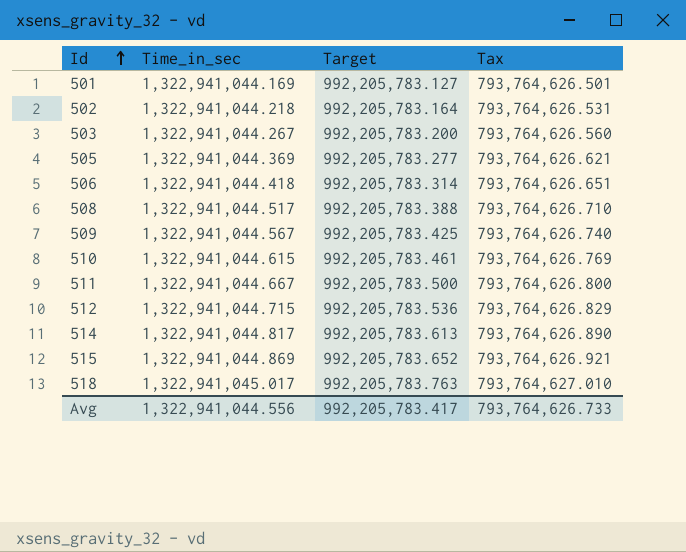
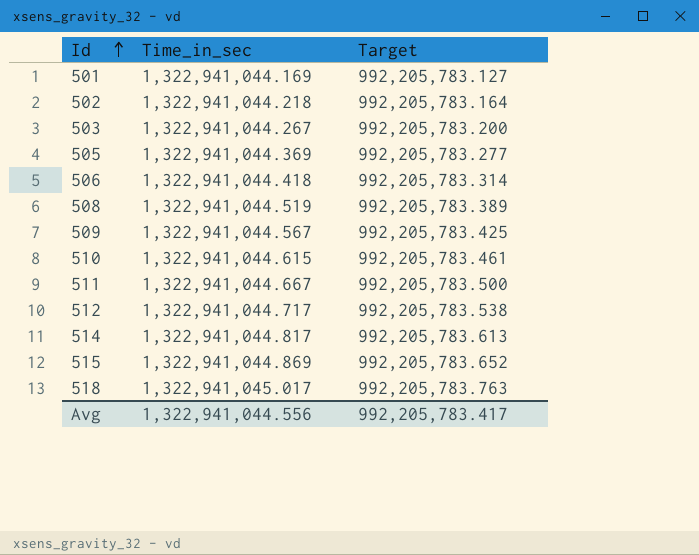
column Tax | formula: [Time_in_sec] * 0.6 -> none
508 | Time_in_sec: 1,322,941,044.517 -> 1,322,941,044.519
508 | Target: 992,205,783.388 -> 992,205,783.389
512 | Time_in_sec: 1,322,941,044.715 -> 1,322,941,044.717
512 | Target: 992,205,783.536 -> 992,205,783.538

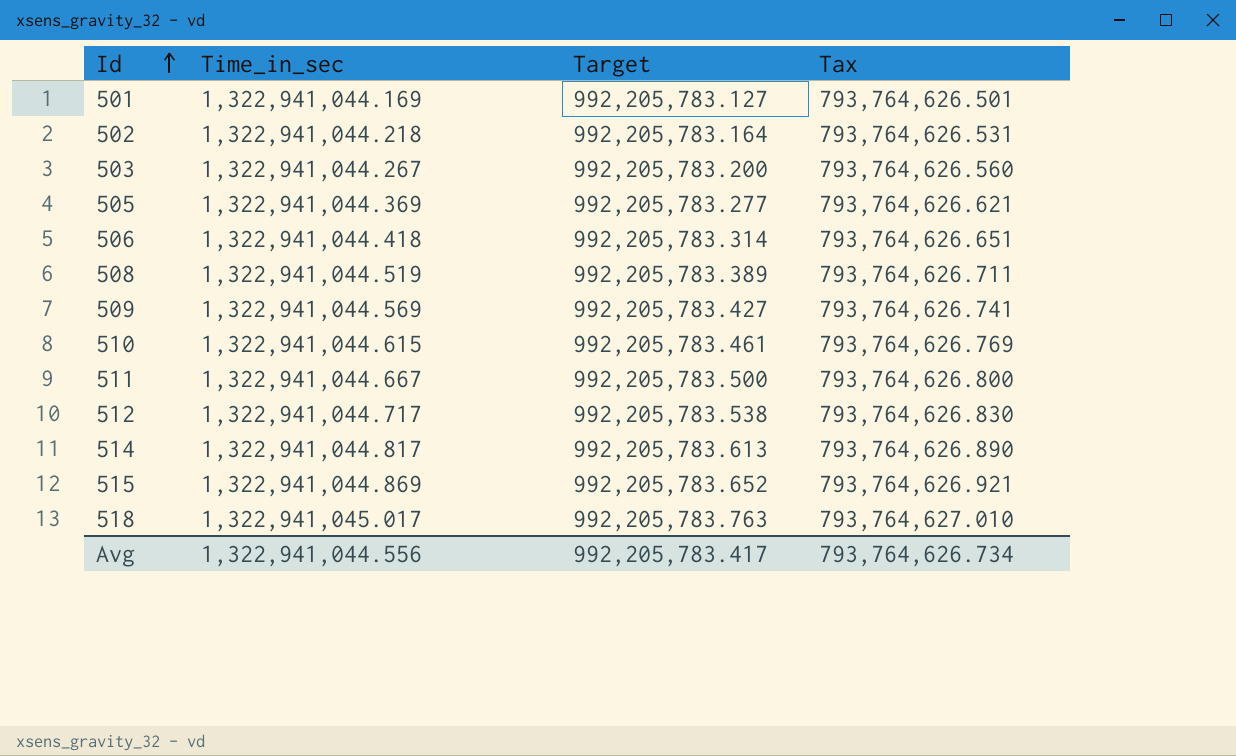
column Tax | formula: none -> [Time_in_sec] * 0.6
509 | Time_in_sec: 1,322,941,044.567 -> 1,322,941,044.569
509 | Target: 992,205,783.425 -> 992,205,783.427

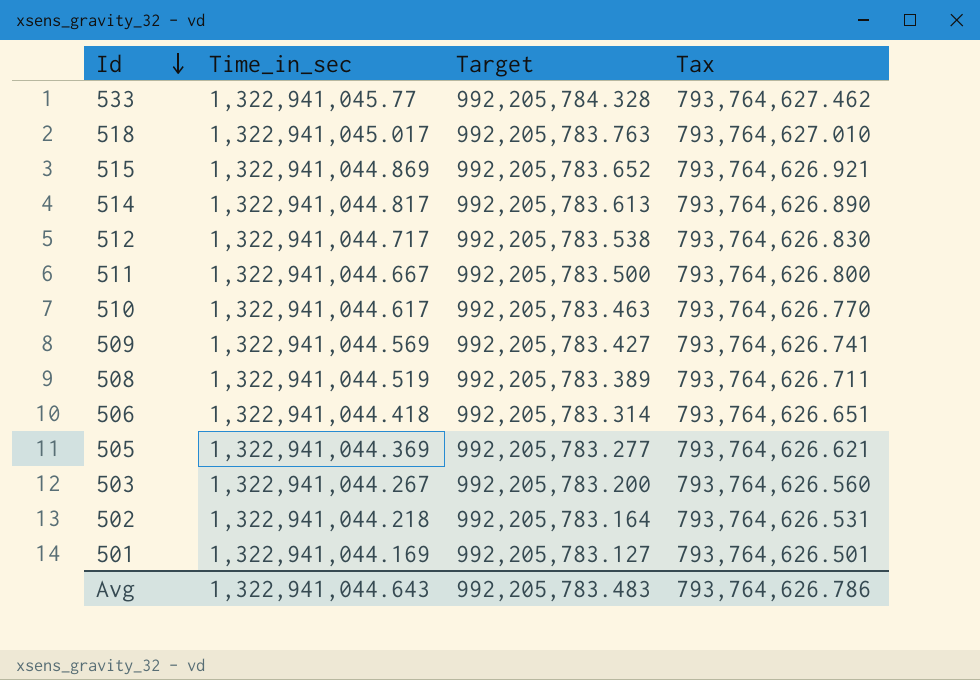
row order: Id ascending -> Id descending
row 533: none -> 1,322,941,045.77 | 992,205,784.328 | 793,764,627.462
510 | Time_in_sec: 1,322,941,044.615 -> 1,322,941,044.617
510 | Target: 992,205,783.461 -> 992,205,783.463
510 | Tax: 793,764,626.769 -> 793,764,626.770
Avg | Time_in_sec: 1,322,941,044.556 -> 1,322,941,044.643
Avg | Target: 992,205,783.417 -> 992,205,783.483
Avg | Tax: 793,764,626.734 -> 793,764,626.786

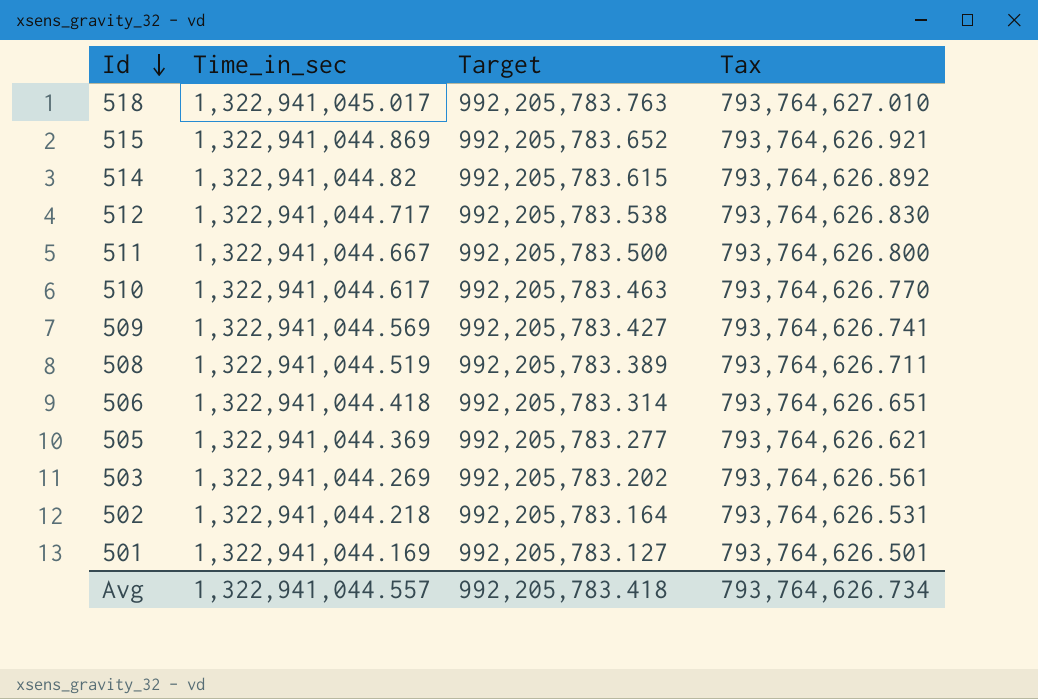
row 533: 1,322,941,045.77 | 992,205,784.328 | 793,764,627.462 -> none
514 | Time_in_sec: 1,322,941,044.817 -> 1,322,941,044.82
514 | Target: 992,205,783.613 -> 992,205,783.615
514 | Tax: 793,764,626.890 -> 793,764,626.892
503 | Time_in_sec: 1,322,941,044.267 -> 1,322,941,044.269
503 | Target: 992,205,783.200 -> 992,205,783.202
503 | Tax: 793,764,626.560 -> 793,764,626.561
Avg | Time_in_sec: 1,322,941,044.643 -> 1,322,941,044.557
Avg | Target: 992,205,783.483 -> 992,205,783.418
Avg | Tax: 793,764,626.786 -> 793,764,626.734

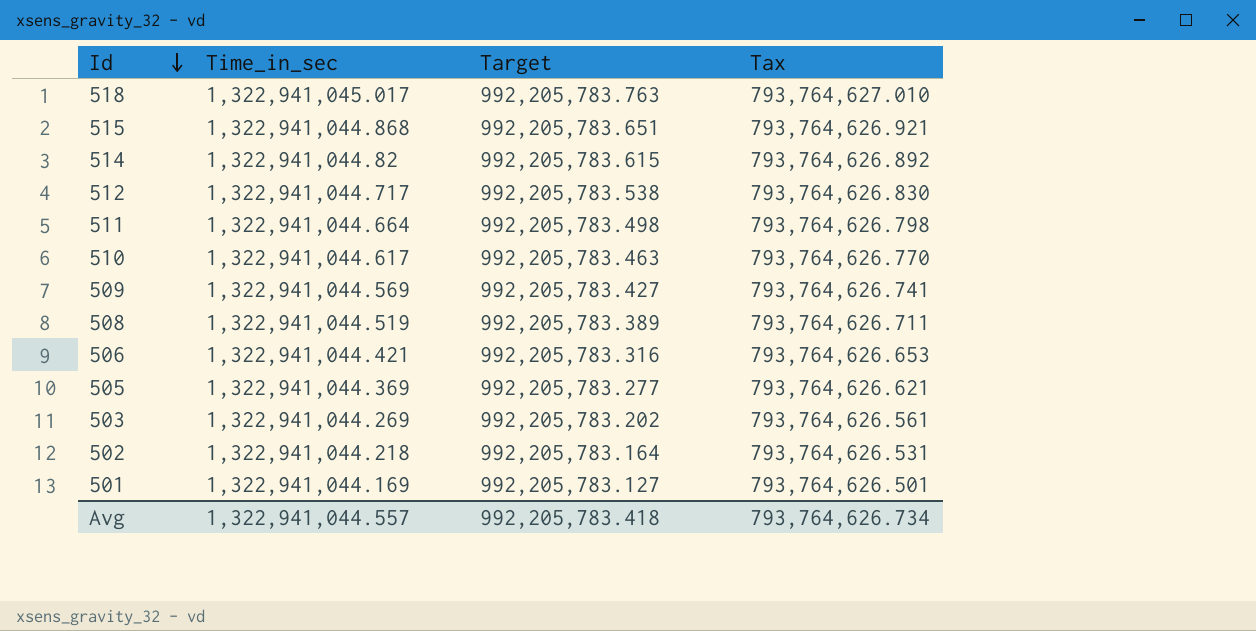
515 | Time_in_sec: 1,322,941,044.869 -> 1,322,941,044.868
515 | Target: 992,205,783.652 -> 992,205,783.651
511 | Time_in_sec: 1,322,941,044.667 -> 1,322,941,044.664
511 | Target: 992,205,783.500 -> 992,205,783.498
511 | Tax: 793,764,626.800 -> 793,764,626.798
506 | Time_in_sec: 1,322,941,044.418 -> 1,322,941,044.421
506 | Target: 992,205,783.314 -> 992,205,783.316
506 | Tax: 793,764,626.651 -> 793,764,626.653

